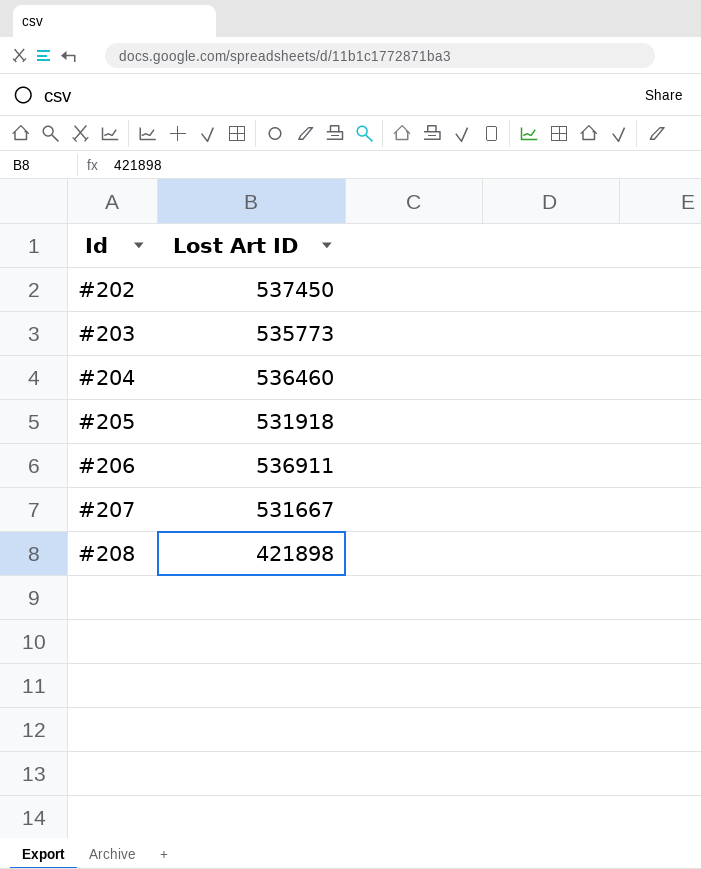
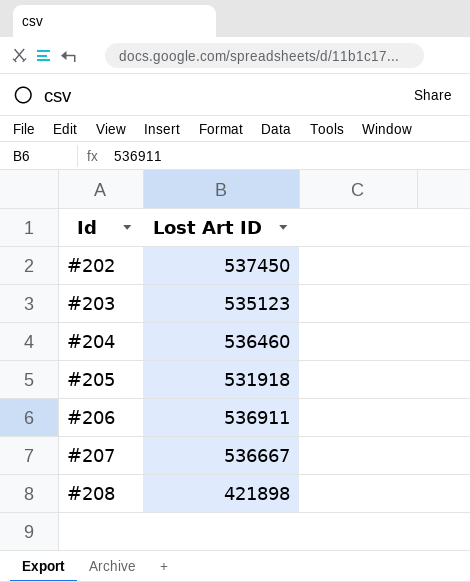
#203 | Lost Art ID: 535773 -> 535123
#207 | Lost Art ID: 531667 -> 536667

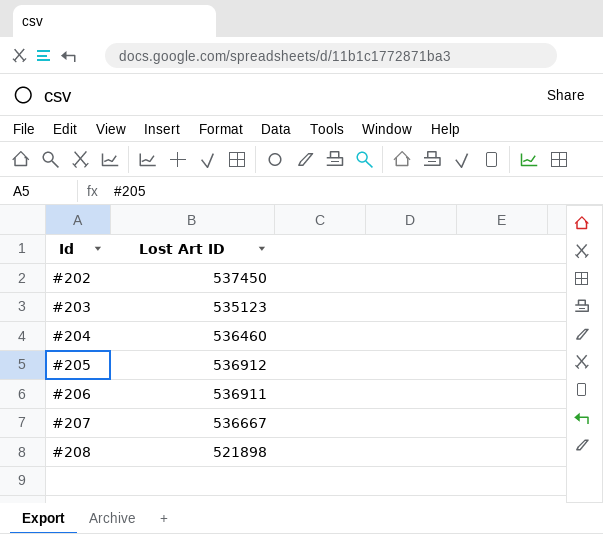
#205 | Lost Art ID: 531918 -> 536912
#208 | Lost Art ID: 421898 -> 521898

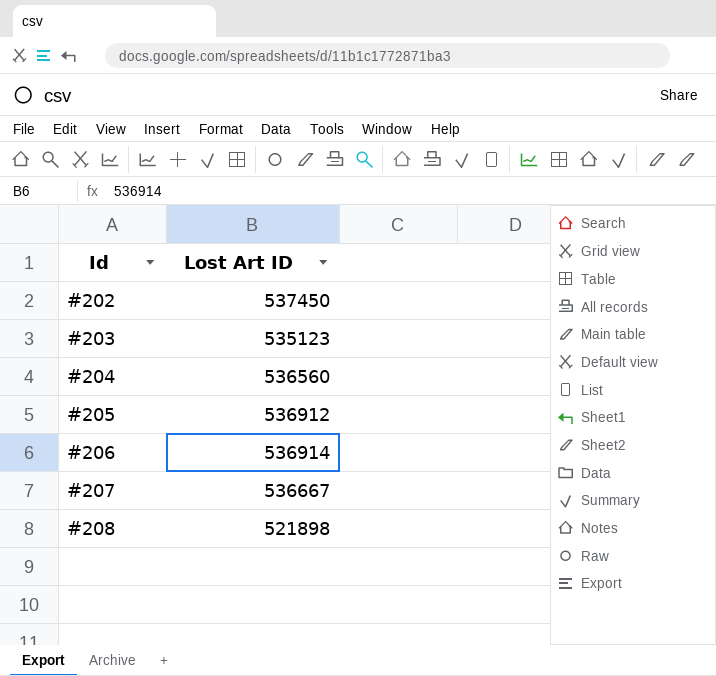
#204 | Lost Art ID: 536460 -> 536560
#206 | Lost Art ID: 536911 -> 536914

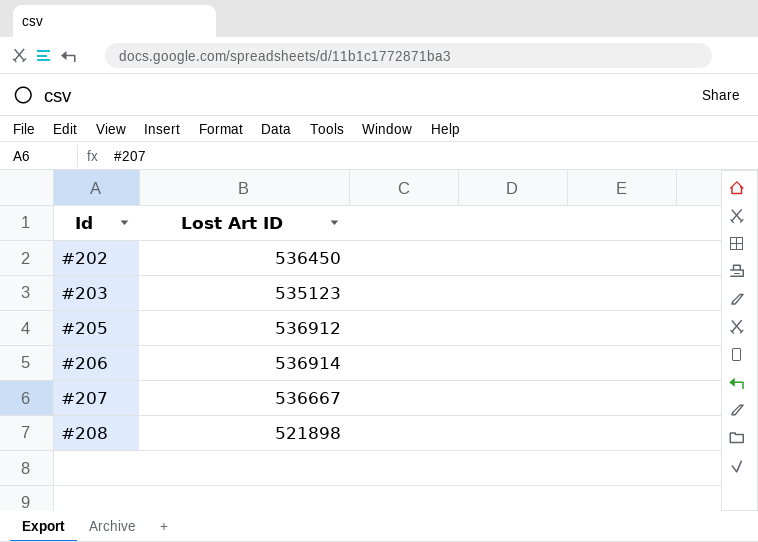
row #204: 536560 -> none
#202 | Lost Art ID: 537450 -> 536450

